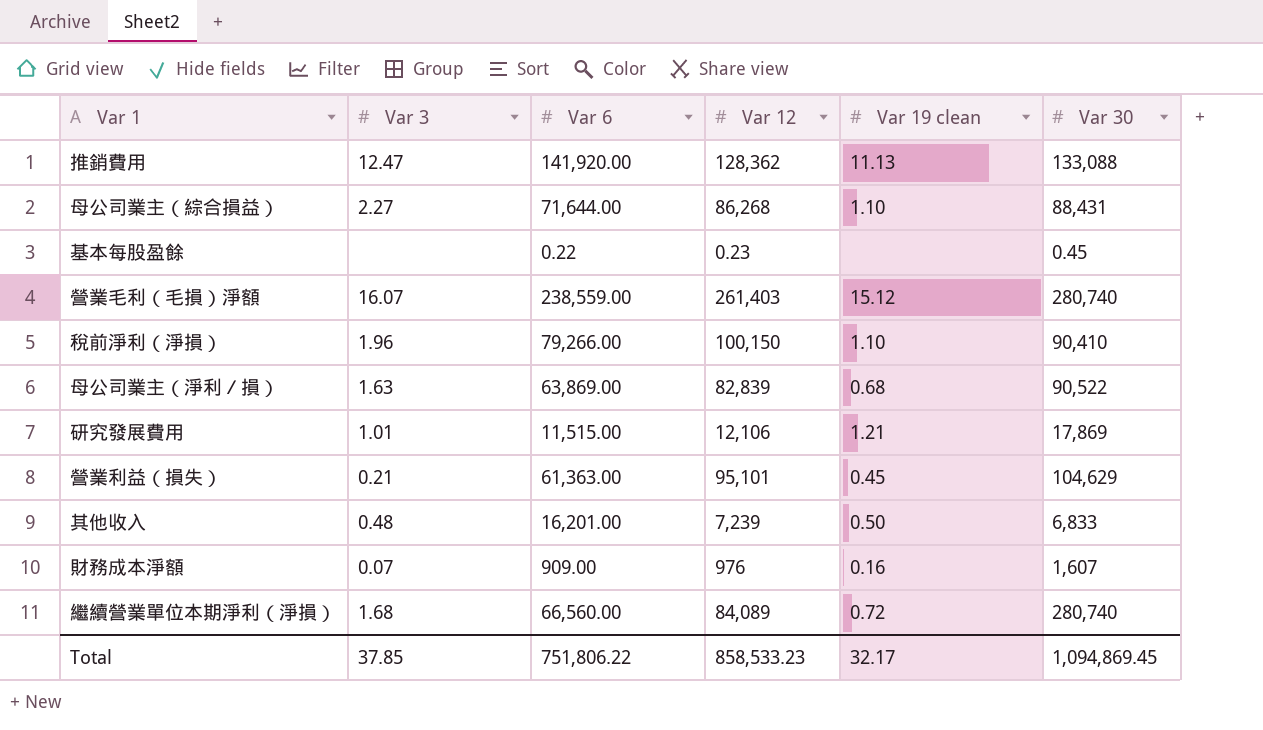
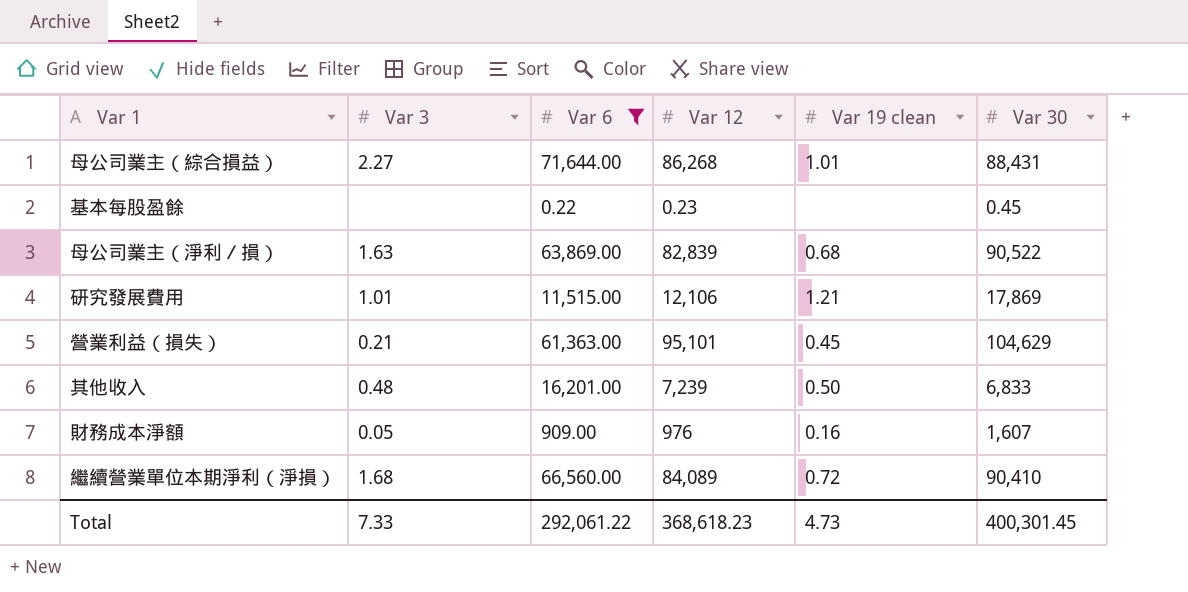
filter: none -> Var 6 <= 71,644.00
母公司業主（綜合損益） | Var 19 clean: 1.10 -> 1.01
財務成本淨額 | Var 3: 0.07 -> 0.05
繼續營業單位本期淨利（淨損） | Var 30: 280,740 -> 90,410
Total | Var 3: 37.85 -> 7.33
Total | Var 6: 751,806.22 -> 292,061.22
Total | Var 12: 858,533.23 -> 368,618.23
Total | Var 19 clean: 32.17 -> 4.73
Total | Var 30: 1,094,869.45 -> 400,301.45

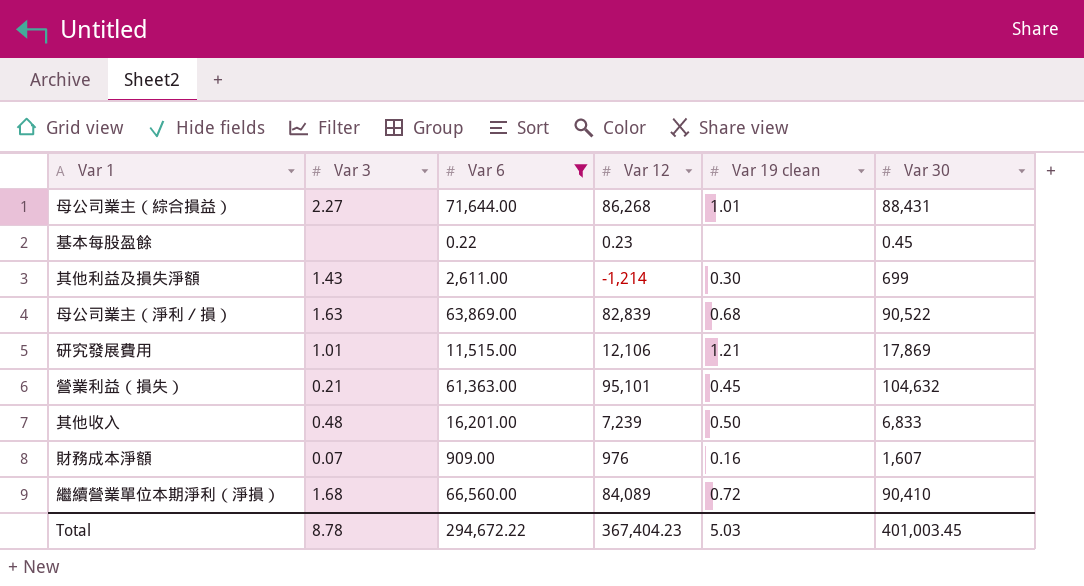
row 其他利益及損失淨額: none -> 1.43 | 2,611.00 | -1,214 | 0.30 | 699
營業利益（損失） | Var 30: 104,629 -> 104,632
財務成本淨額 | Var 3: 0.05 -> 0.07
Total | Var 3: 7.33 -> 8.78
Total | Var 6: 292,061.22 -> 294,672.22
Total | Var 12: 368,618.23 -> 367,404.23
Total | Var 19 clean: 4.73 -> 5.03
Total | Var 30: 400,301.45 -> 401,003.45

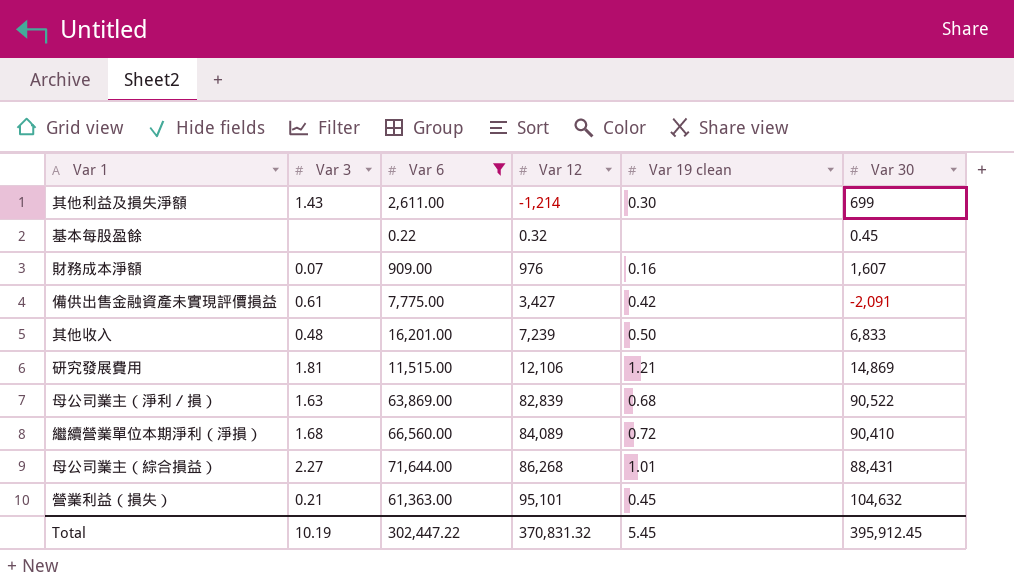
row order: none -> Var 12 ascending
基本每股盈餘 | Var 12: 0.23 -> 0.32
row 備供出售金融資產未實現評價損益: none -> 0.61 | 7,775.00 | 3,427 | 0.42 | -2,091
研究發展費用 | Var 3: 1.01 -> 1.81
研究發展費用 | Var 30: 17,869 -> 14,869
Total | Var 3: 8.78 -> 10.19
Total | Var 6: 294,672.22 -> 302,447.22
Total | Var 12: 367,404.23 -> 370,831.32
Total | Var 19 clean: 5.03 -> 5.45
Total | Var 30: 401,003.45 -> 395,912.45

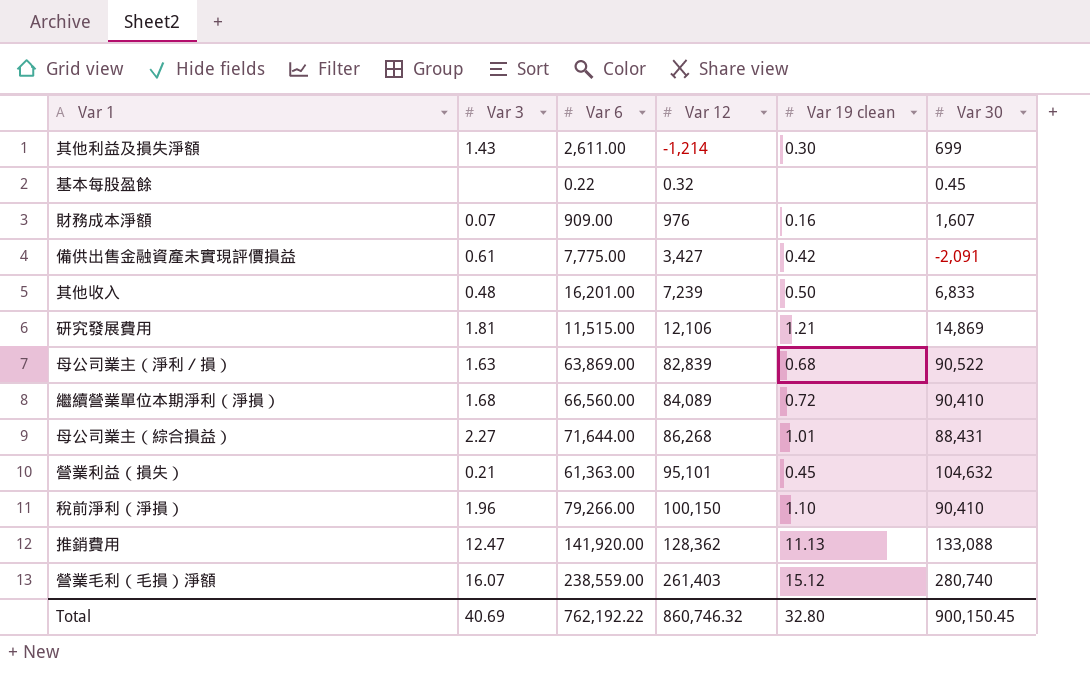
filter: Var 6 <= 71,644.00 -> none
Total | Var 3: 10.19 -> 40.69
Total | Var 6: 302,447.22 -> 762,192.22
Total | Var 12: 370,831.32 -> 860,746.32
Total | Var 19 clean: 5.45 -> 32.80
Total | Var 30: 395,912.45 -> 900,150.45

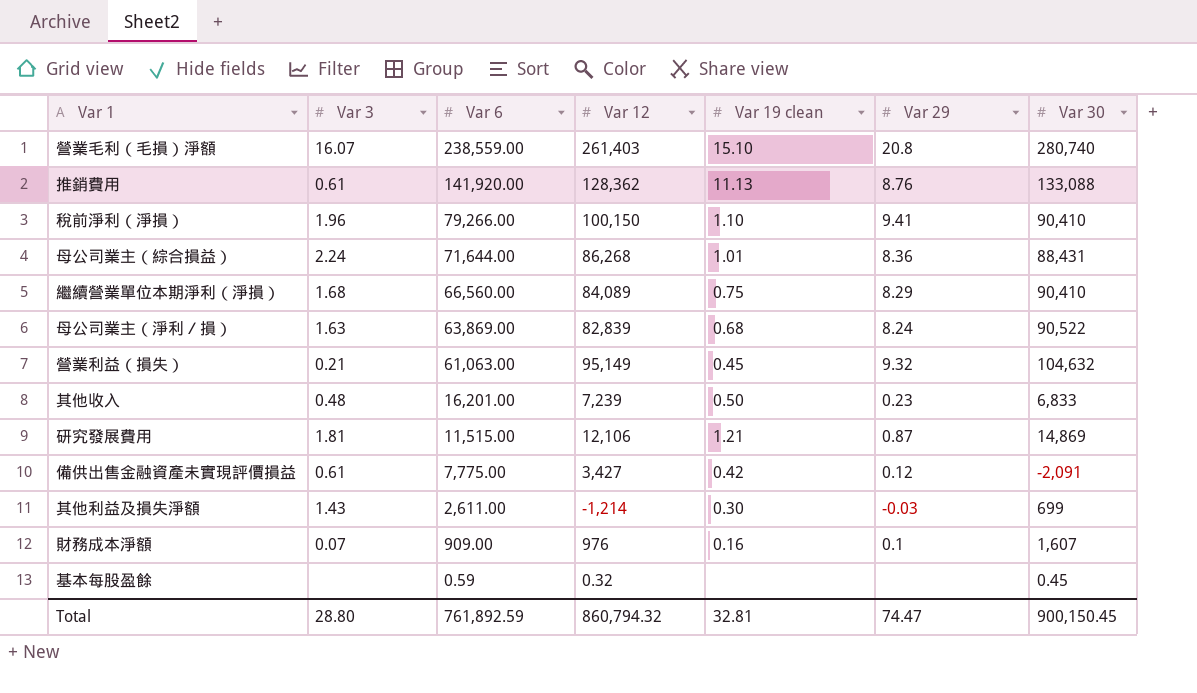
row order: Var 12 ascending -> Var 6 descending
column Var 29 | position: none -> 6
營業毛利（毛損）淨額 | Var 19 clean: 15.12 -> 15.10
推銷費用 | Var 3: 12.47 -> 0.61
母公司業主（綜合損益） | Var 3: 2.27 -> 2.24
繼續營業單位本期淨利（淨損） | Var 19 clean: 0.72 -> 0.75
營業利益（損失） | Var 6: 61,363.00 -> 61,063.00
營業利益（損失） | Var 12: 95,101 -> 95,149
基本每股盈餘 | Var 6: 0.22 -> 0.59
Total | Var 3: 40.69 -> 28.80
Total | Var 6: 762,192.22 -> 761,892.59
Total | Var 12: 860,746.32 -> 860,794.32
Total | Var 19 clean: 32.80 -> 32.81

